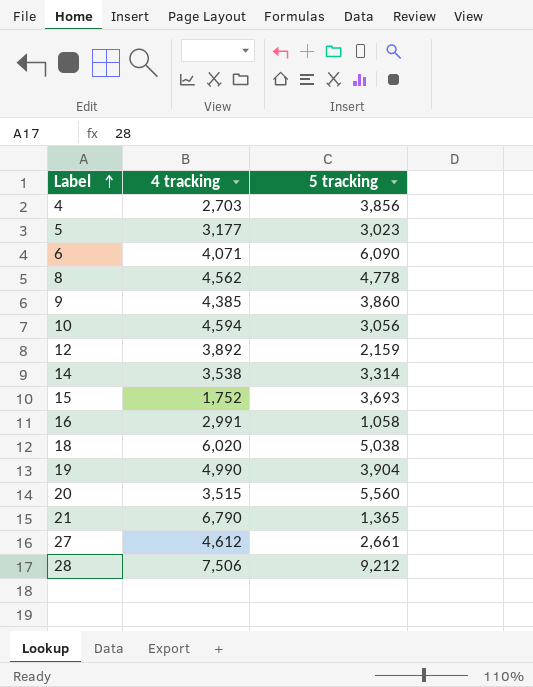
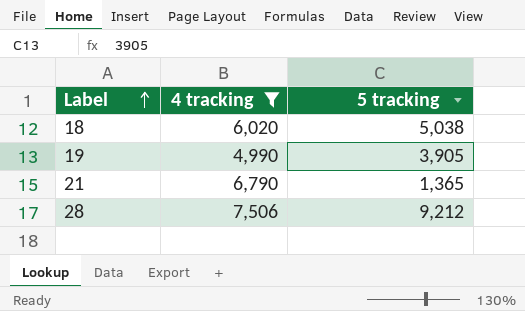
filter: none -> 4 tracking >= 4,990
19 | 5 tracking: 3,904 -> 3,905

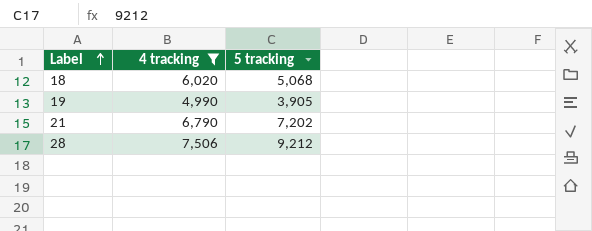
18 | 5 tracking: 5,038 -> 5,068
21 | 5 tracking: 1,365 -> 7,202

